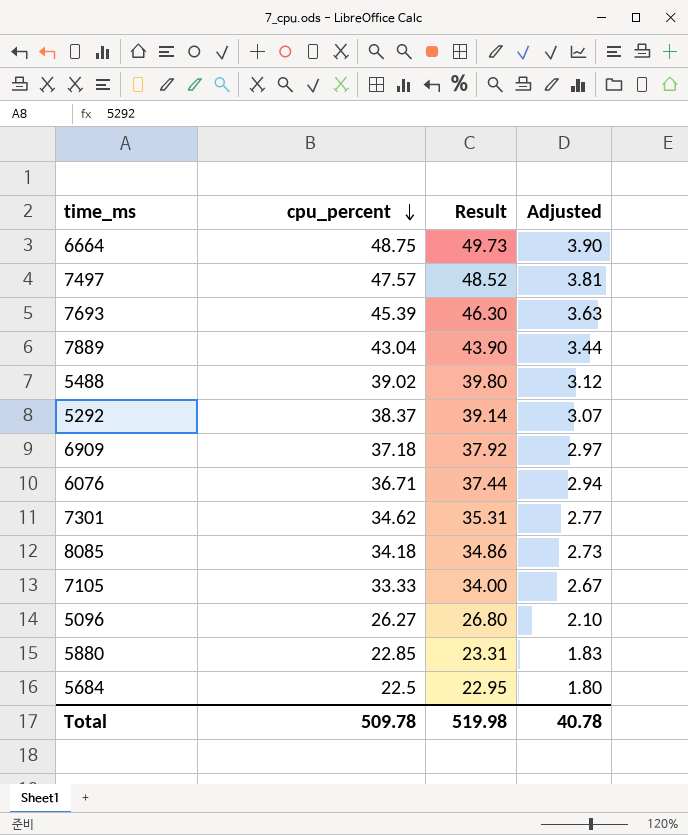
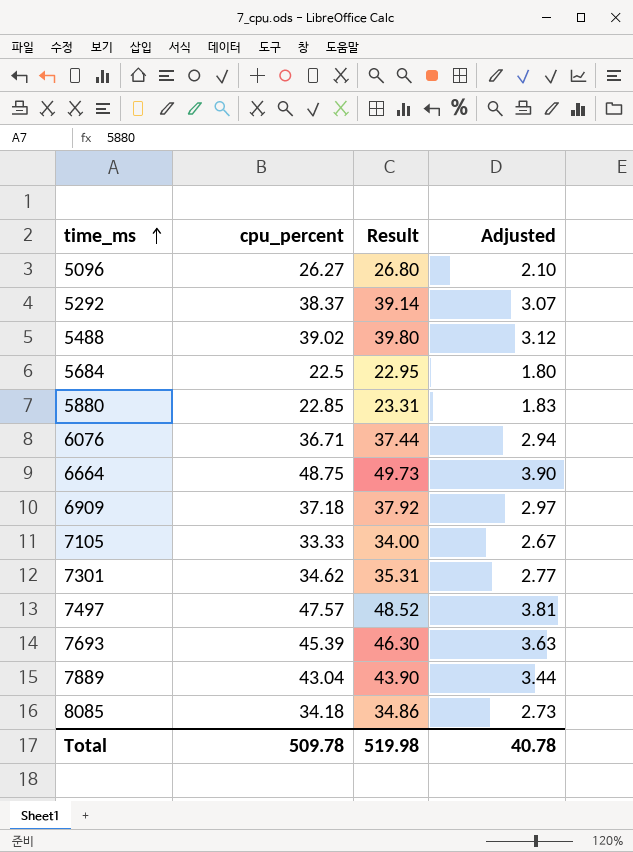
row order: cpu_percent descending -> time_ms ascending

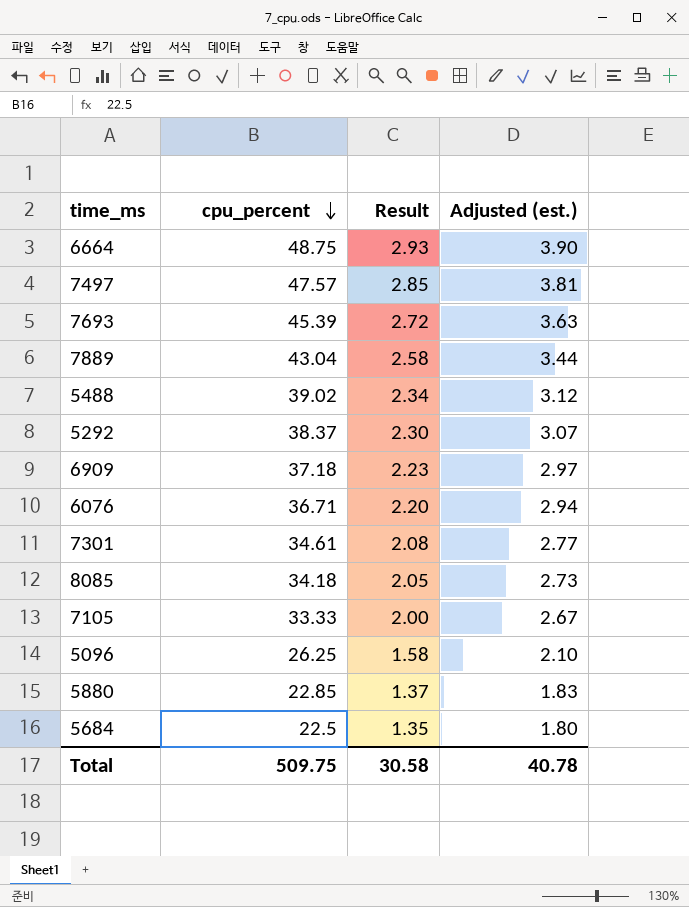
row order: time_ms ascending -> cpu_percent descending
column Result | formula: [cpu_percent] * 1.02 -> [cpu_percent] * 0.06
column name: Adjusted -> Adjusted (est.)
7301 | cpu_percent: 34.62 -> 34.61
5096 | cpu_percent: 26.27 -> 26.25
Total | cpu_percent: 509.78 -> 509.75
Total | Result: 519.98 -> 30.58

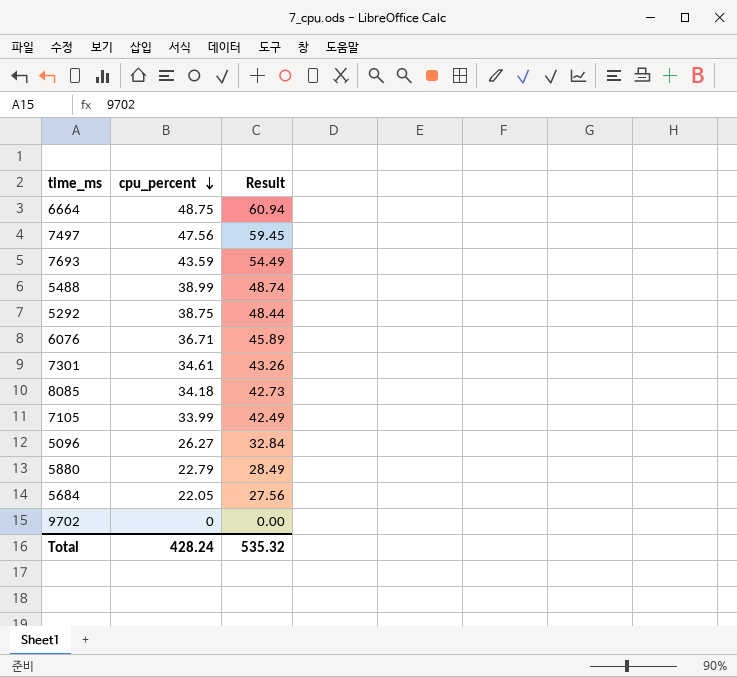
column Adjusted (est.) | formula: [cpu_percent] * 0.08 -> none
column Result | formula: [cpu_percent] * 0.06 -> [cpu_percent] * 1.25
row 7889: 43.04 | 2.58 | 3.44 -> none
row 6909: 37.18 | 2.23 | 2.97 -> none
7497 | cpu_percent: 47.57 -> 47.56
7693 | cpu_percent: 45.39 -> 43.59
5488 | cpu_percent: 39.02 -> 38.99
5292 | cpu_percent: 38.37 -> 38.75
7105 | cpu_percent: 33.33 -> 33.99
5096 | cpu_percent: 26.25 -> 26.27
5880 | cpu_percent: 22.85 -> 22.79
5684 | cpu_percent: 22.5 -> 22.05
row 9702: none -> 0 | 0.00
Total | cpu_percent: 509.75 -> 428.24
Total | Result: 30.58 -> 535.32

